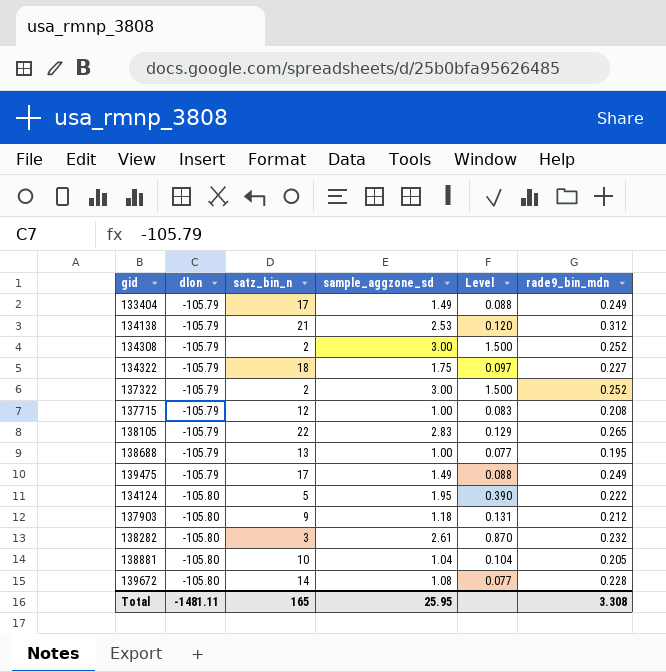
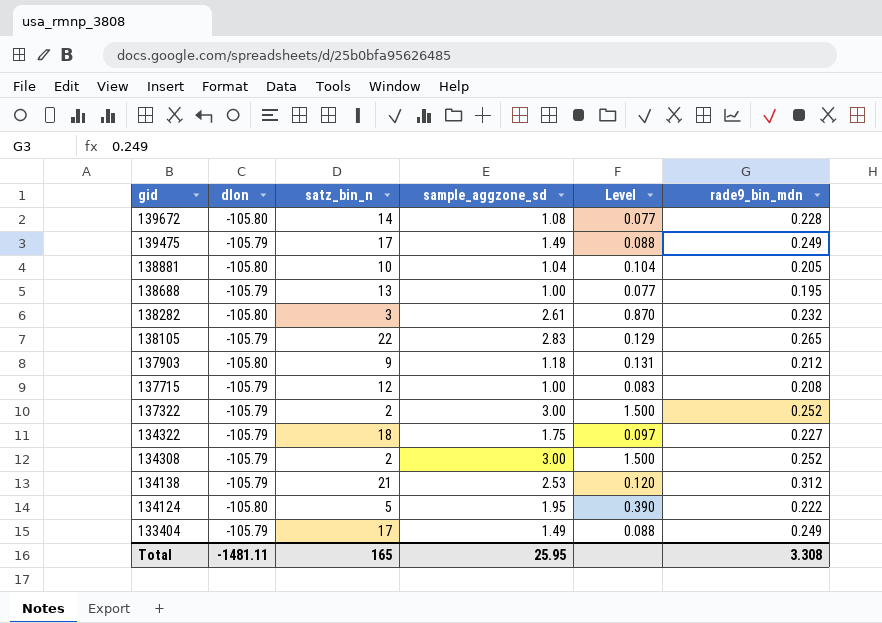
row order: dlon descending -> gid descending

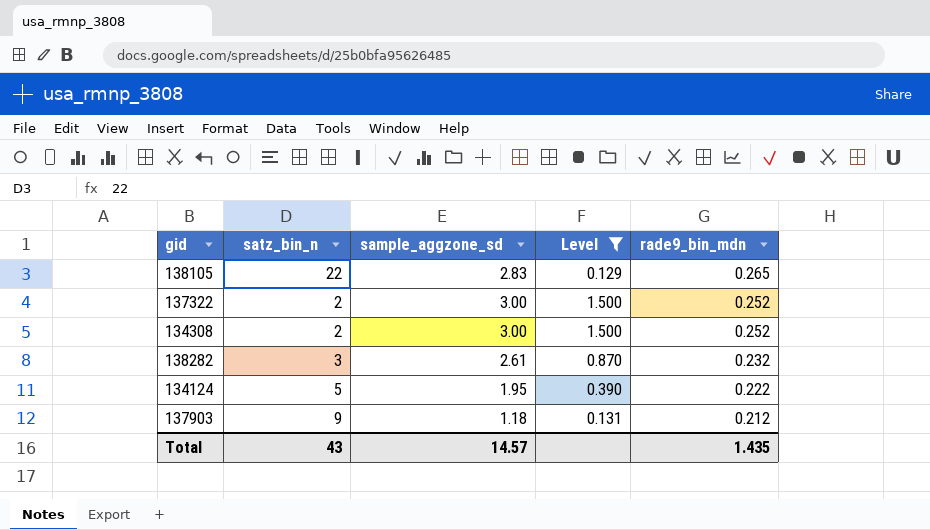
filter: none -> Level >= 0.129
row order: gid descending -> rade9_bin_mdn descending
column dlon | position: 2 -> none
Total | satz_bin_n: 165 -> 43
Total | sample_aggzone_sd: 25.95 -> 14.57
Total | rade9_bin_mdn: 3.308 -> 1.435

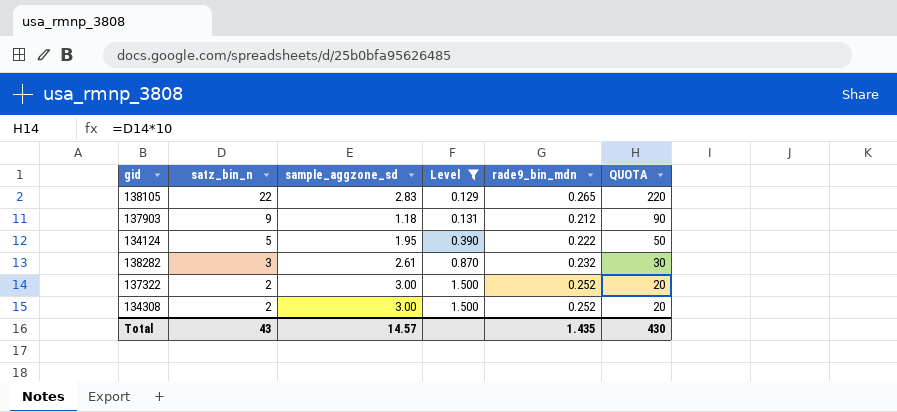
row order: rade9_bin_mdn descending -> satz_bin_n descending
column QUOTA | formula: none -> [satz_bin_n] * 10

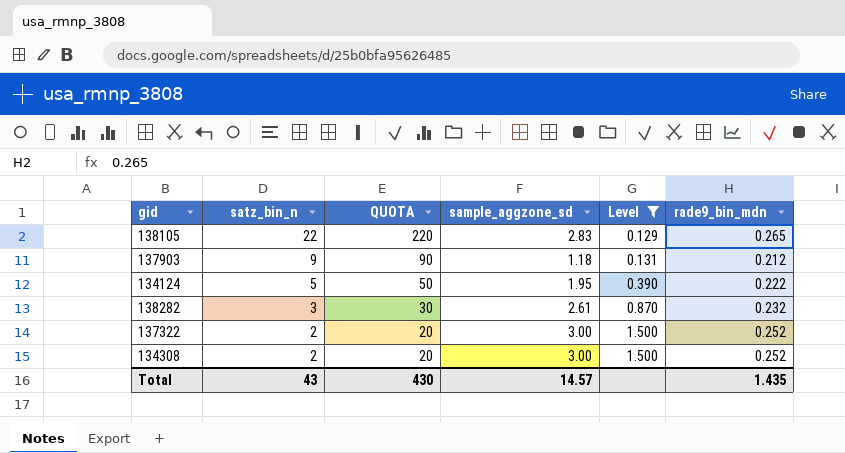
column QUOTA | position: 6 -> 3

